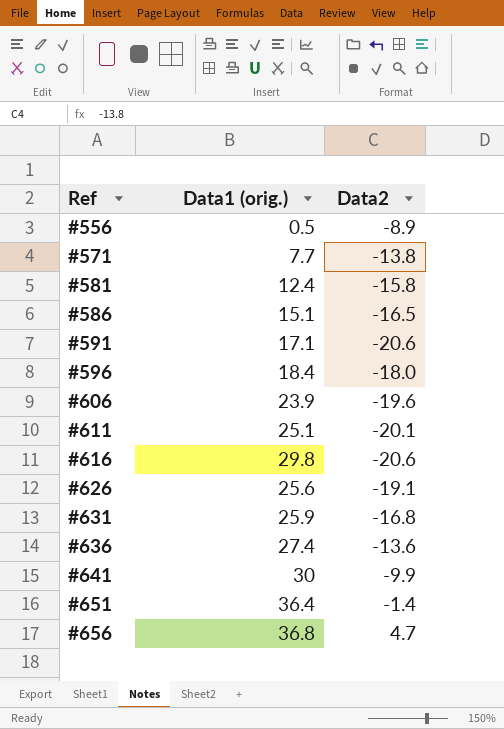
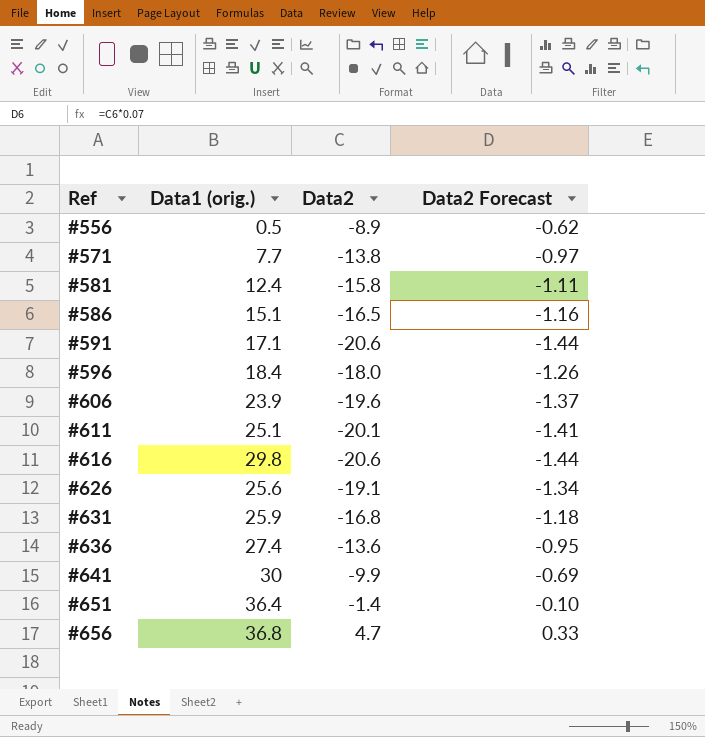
column Data2 Forecast | formula: none -> [Data2] * 0.07

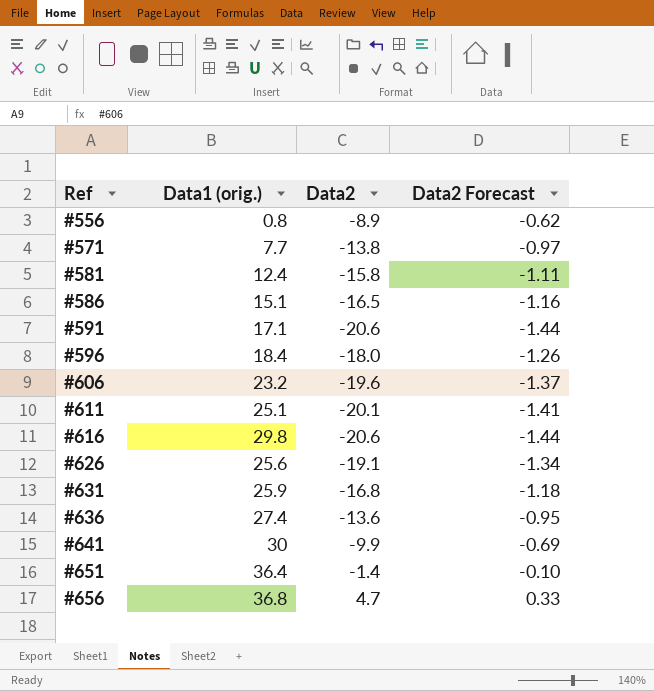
#556 | Data1 (orig.): 0.5 -> 0.8
#606 | Data1 (orig.): 23.9 -> 23.2

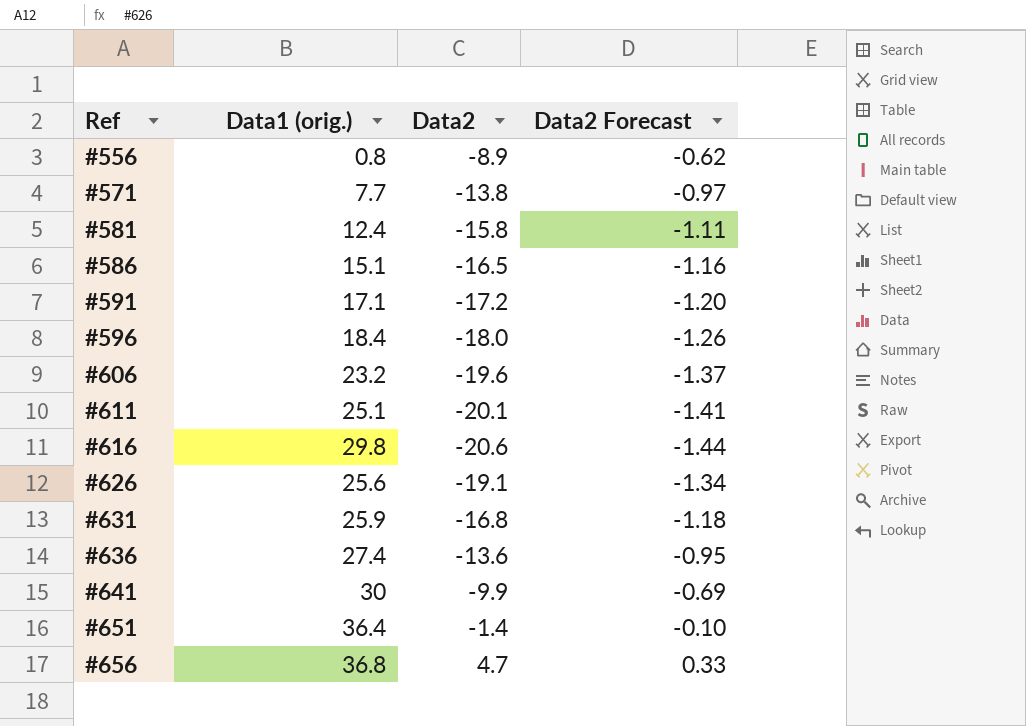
#591 | Data2: -20.6 -> -17.2
#591 | Data2 Forecast: -1.44 -> -1.20

